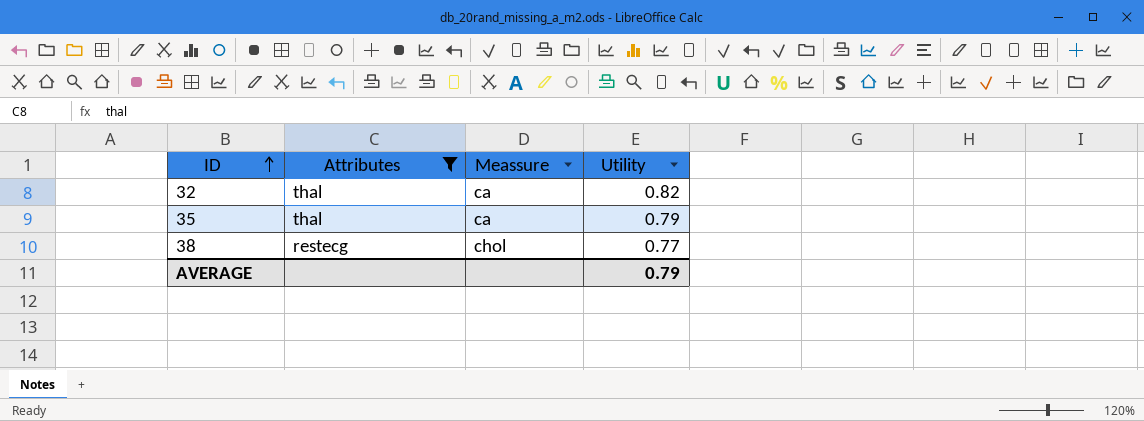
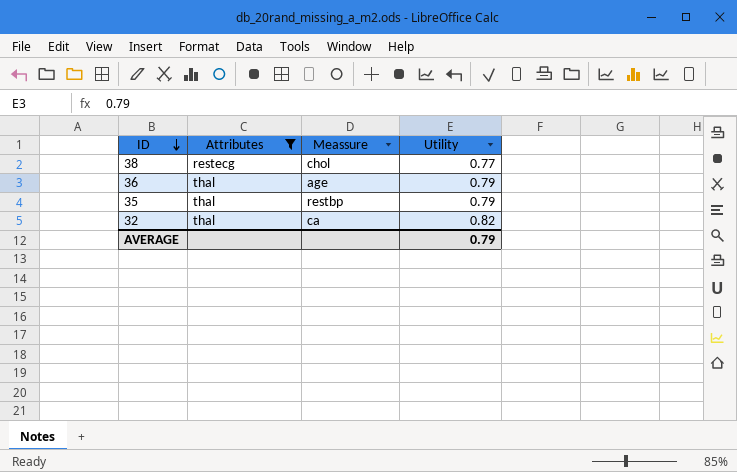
row order: ID ascending -> ID descending
row 36: none -> thal | age | 0.79
35 | Meassure: ca -> restbp

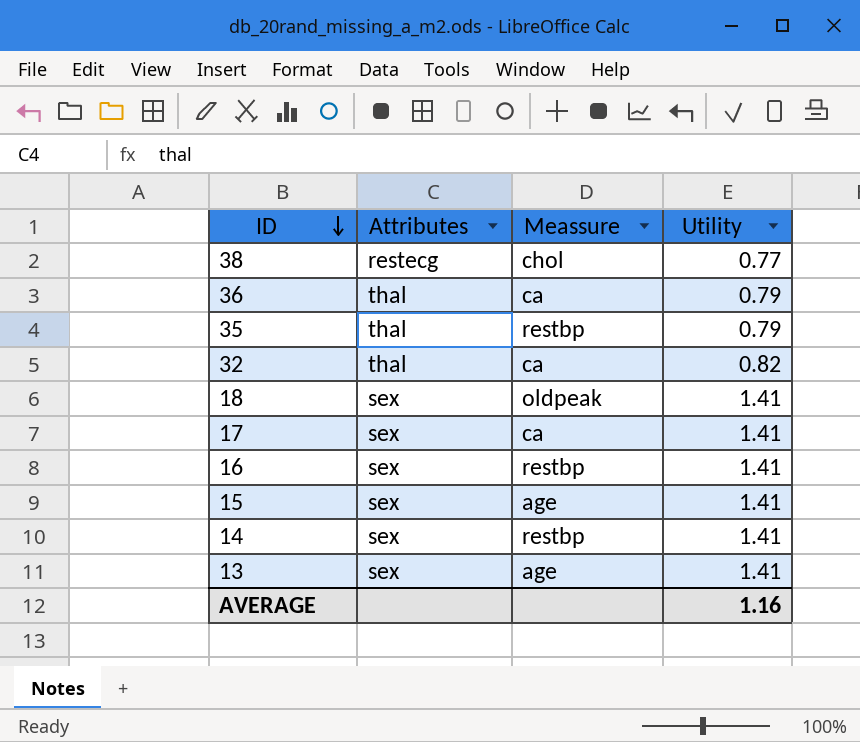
filter: Attributes != sex -> none
36 | Meassure: age -> ca
AVERAGE | Utility: 0.79 -> 1.16

